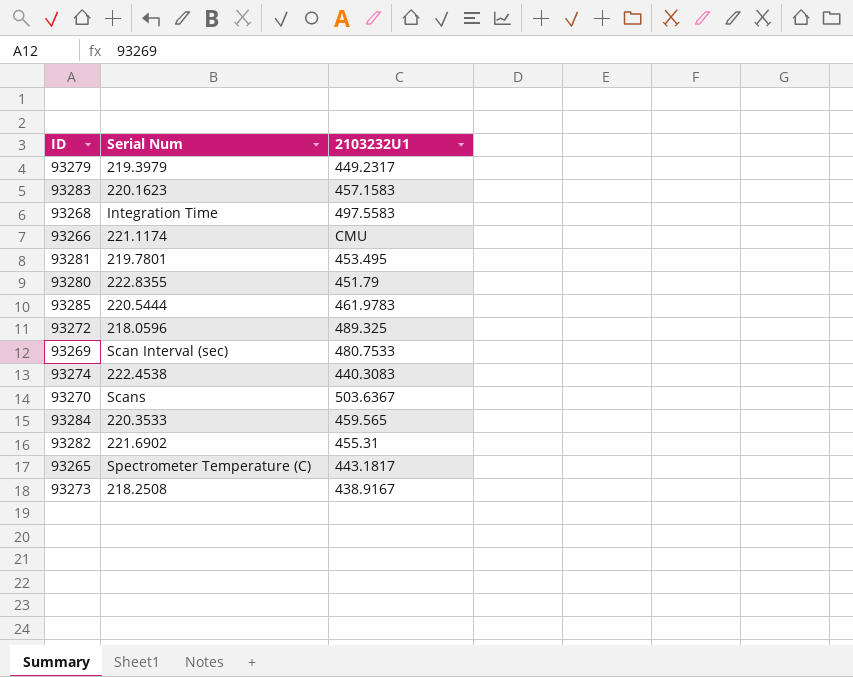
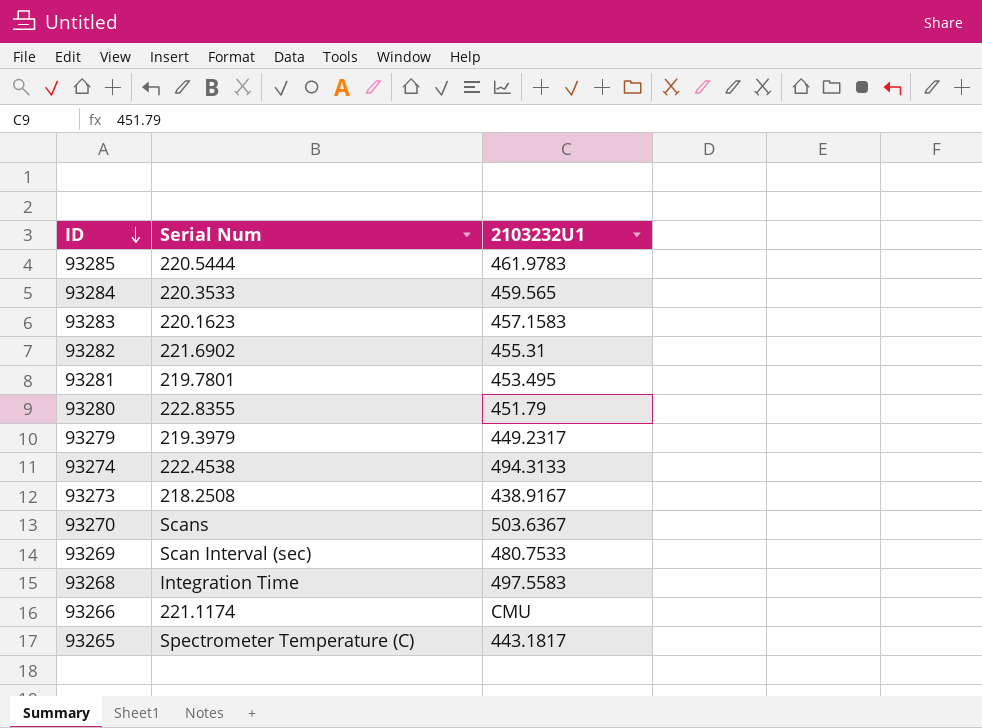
row order: none -> ID descending
row 93272: 218.0596 | 489.325 -> none
93274 | 2103232U1: 440.3083 -> 494.3133

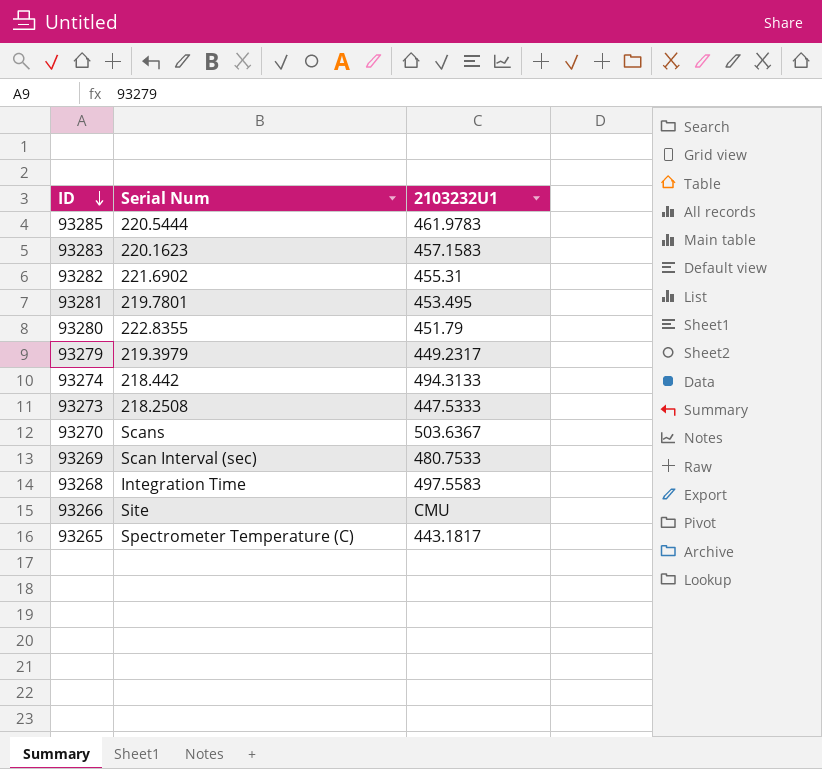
row 93284: 220.3533 | 459.565 -> none
93274 | Serial Num: 222.4538 -> 218.442
93273 | 2103232U1: 438.9167 -> 447.5333
93266 | Serial Num: 221.1174 -> Site

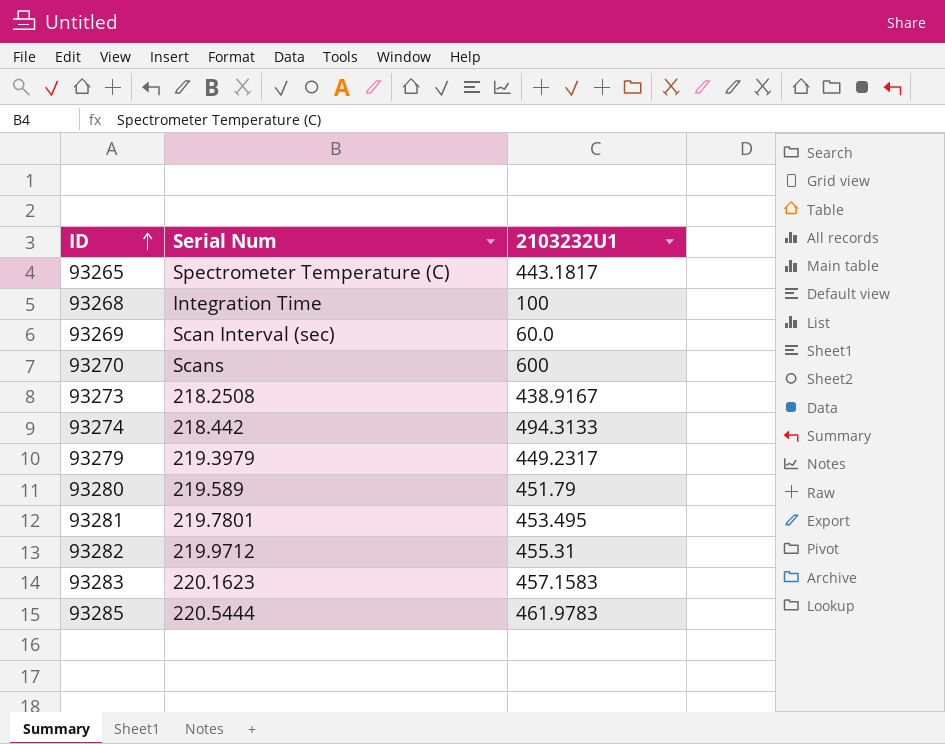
row order: ID descending -> ID ascending
row 93266: Site | CMU -> none
93268 | 2103232U1: 497.5583 -> 100
93269 | 2103232U1: 480.7533 -> 60.0
93270 | 2103232U1: 503.6367 -> 600
93273 | 2103232U1: 447.5333 -> 438.9167
93280 | Serial Num: 222.8355 -> 219.589
93282 | Serial Num: 221.6902 -> 219.9712

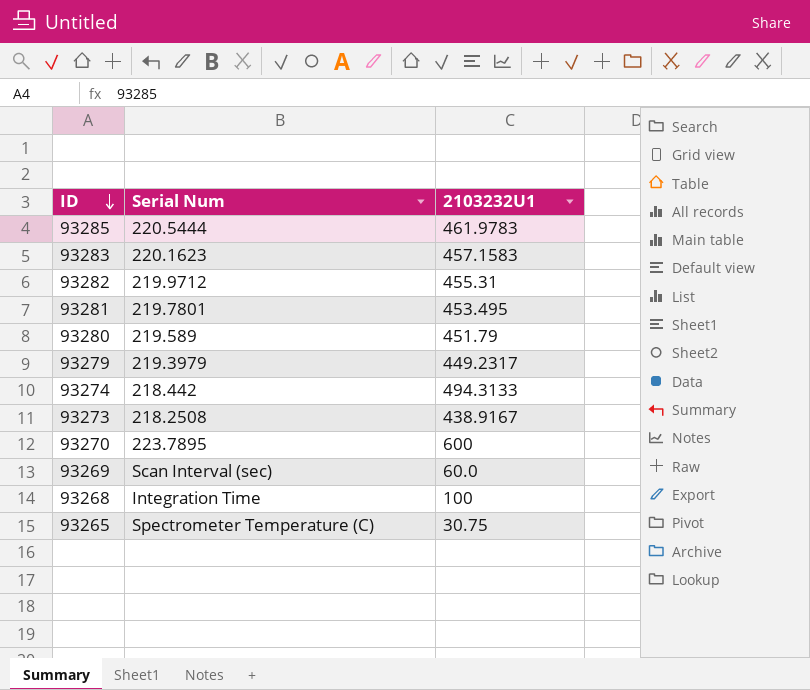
row order: ID ascending -> ID descending
93270 | Serial Num: Scans -> 223.7895
93265 | 2103232U1: 443.1817 -> 30.75

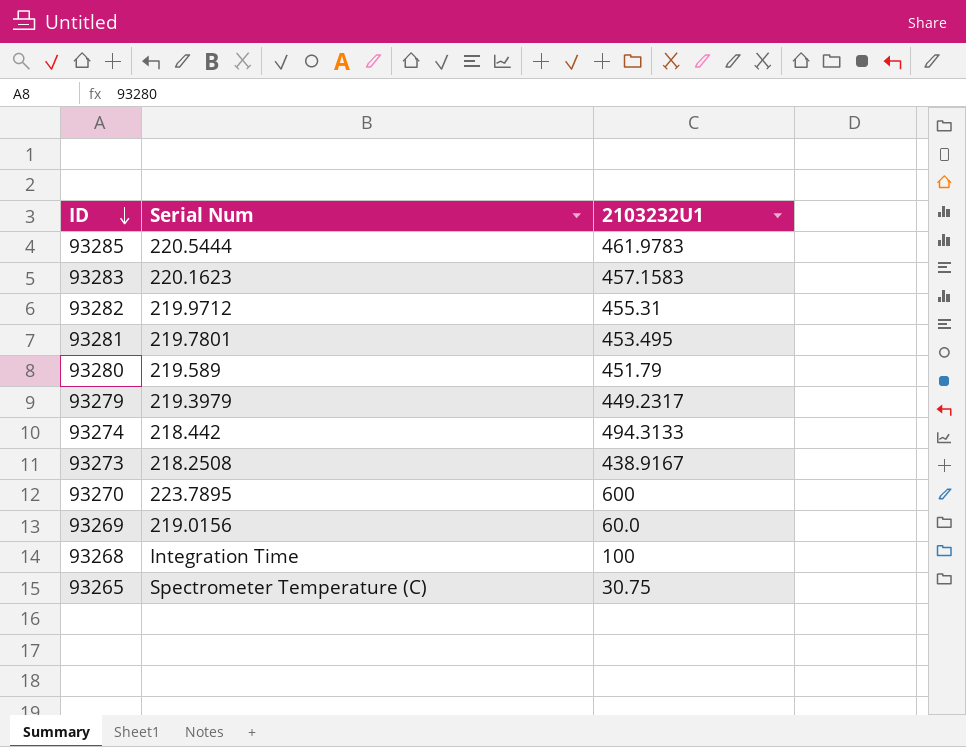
93269 | Serial Num: Scan Interval (sec) -> 219.0156

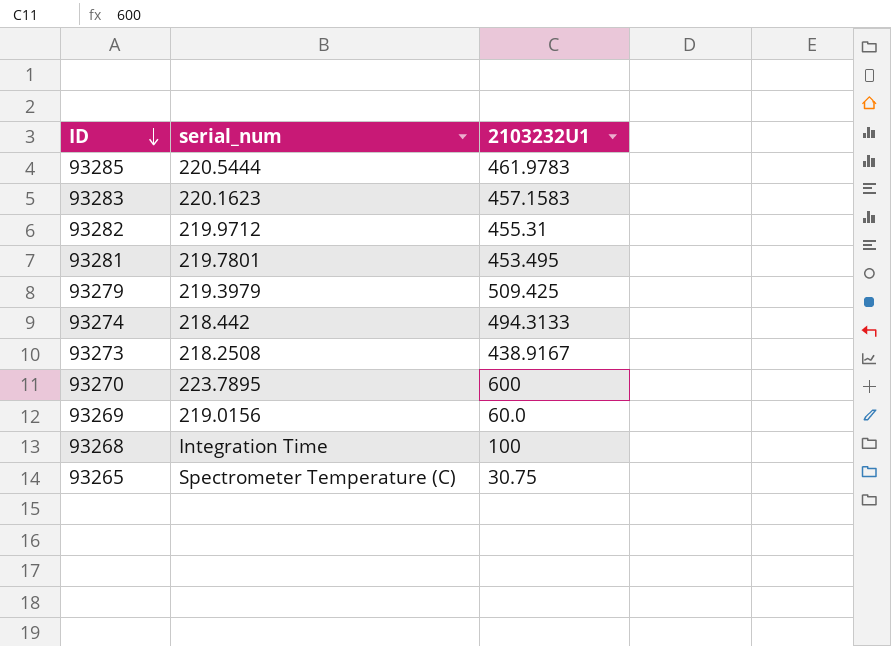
column name: Serial Num -> serial_num
row 93280: 219.589 | 451.79 -> none
93279 | 2103232U1: 449.2317 -> 509.425

